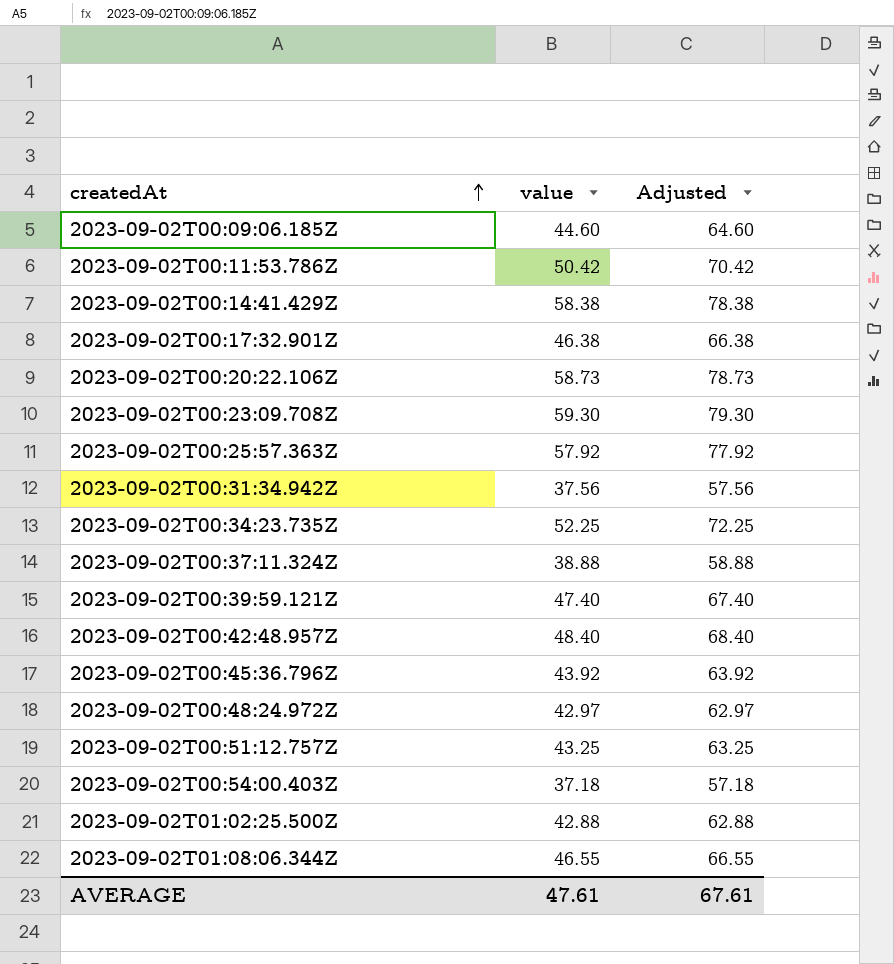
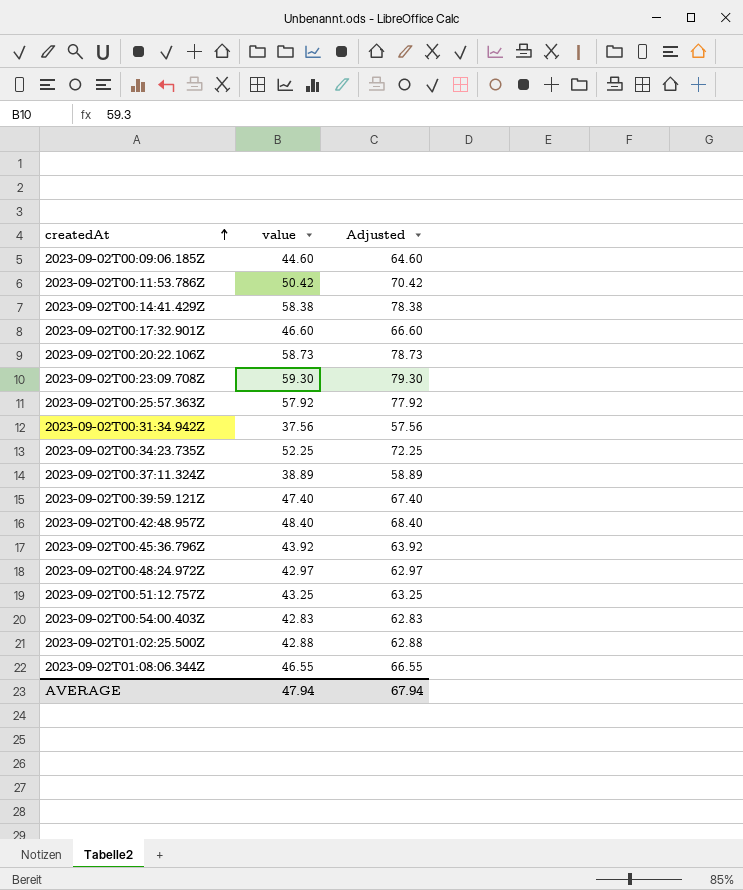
2023-09-02T00:17:32.901Z | value: 46.38 -> 46.60
2023-09-02T00:17:32.901Z | Adjusted: 66.38 -> 66.60
2023-09-02T00:37:11.324Z | value: 38.88 -> 38.89
2023-09-02T00:37:11.324Z | Adjusted: 58.88 -> 58.89
2023-09-02T00:54:00.403Z | value: 37.18 -> 42.83
2023-09-02T00:54:00.403Z | Adjusted: 57.18 -> 62.83
AVERAGE | value: 47.61 -> 47.94
AVERAGE | Adjusted: 67.61 -> 67.94

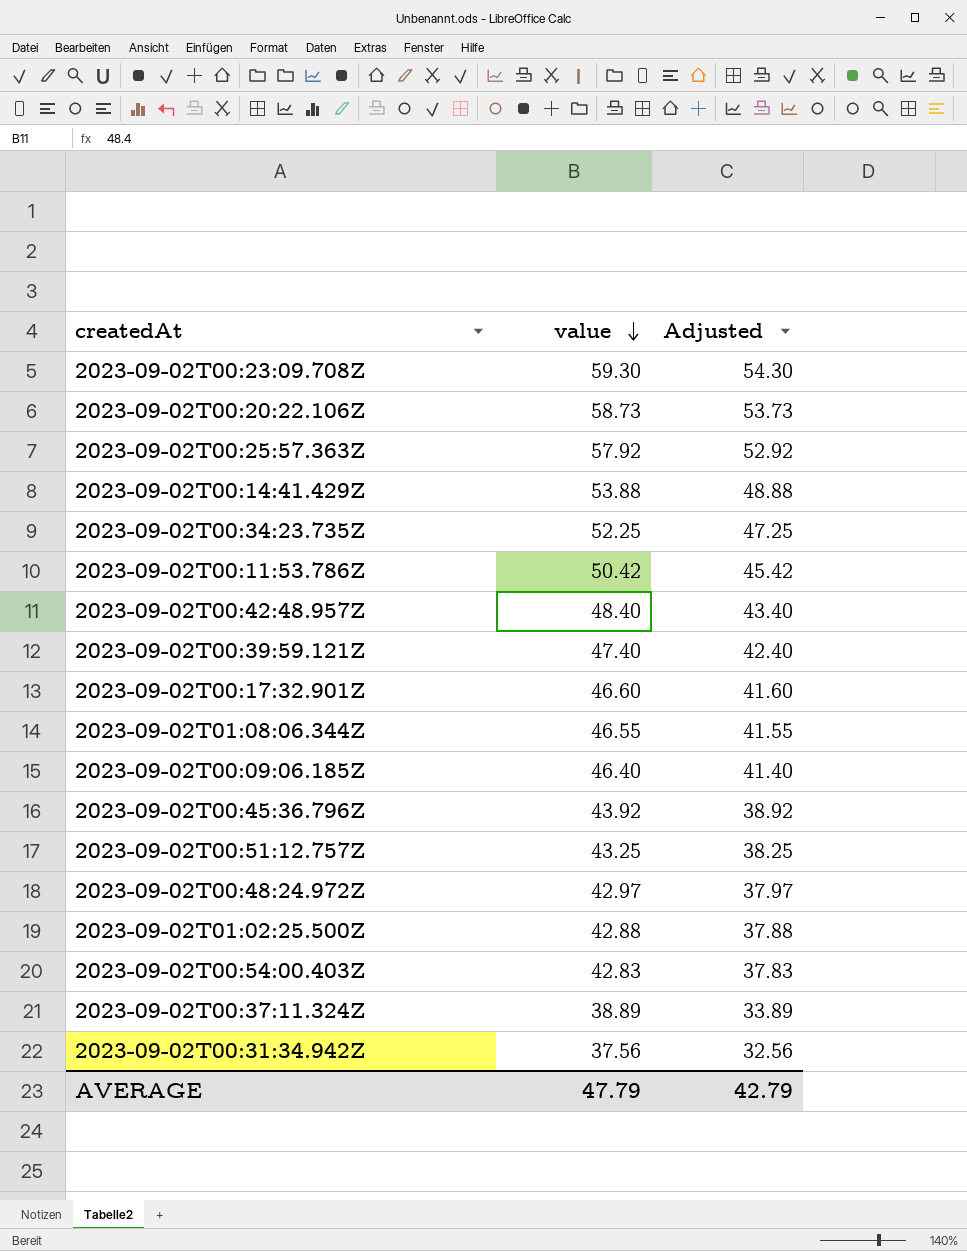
row order: createdAt ascending -> value descending
column Adjusted | formula: [value] + 20 -> [value] - 5
2023-09-02T00:14:41.429Z | value: 58.38 -> 53.88
2023-09-02T00:09:06.185Z | value: 44.60 -> 46.40
AVERAGE | value: 47.94 -> 47.79
AVERAGE | Adjusted: 67.94 -> 42.79

